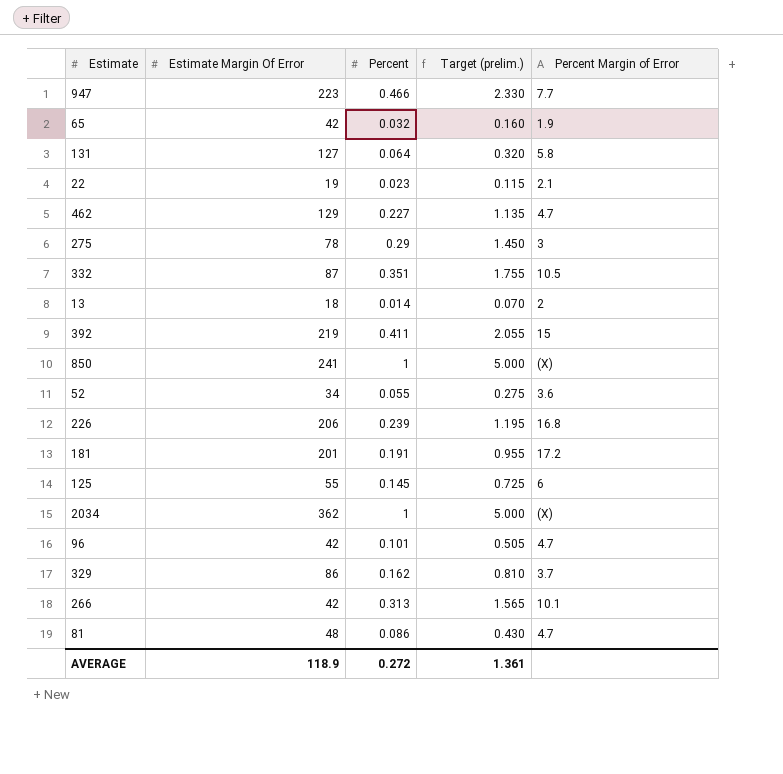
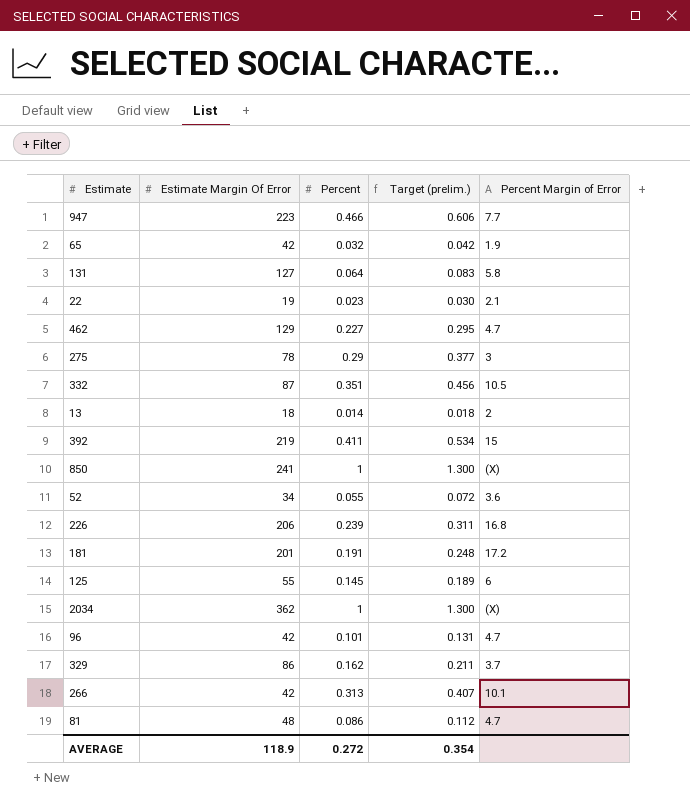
column Target (prelim.) | formula: [Percent] * 5 -> [Percent] * 1.3
AVERAGE | Target (prelim.): 1.361 -> 0.354

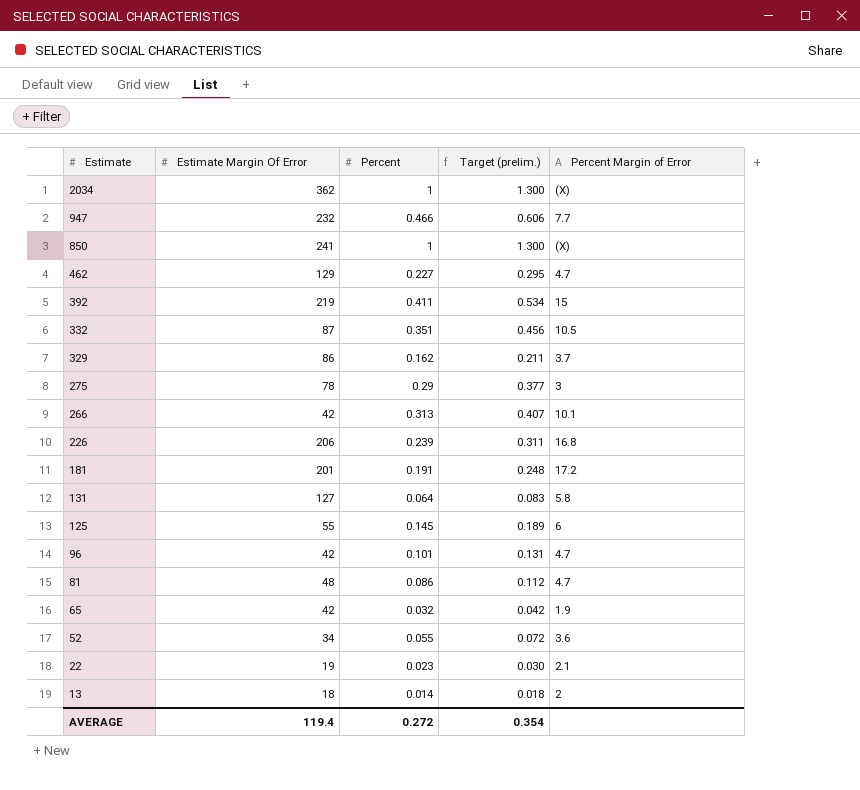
row order: none -> Estimate descending
947 | Estimate Margin Of Error: 223 -> 232
AVERAGE | Estimate Margin Of Error: 118.9 -> 119.4

